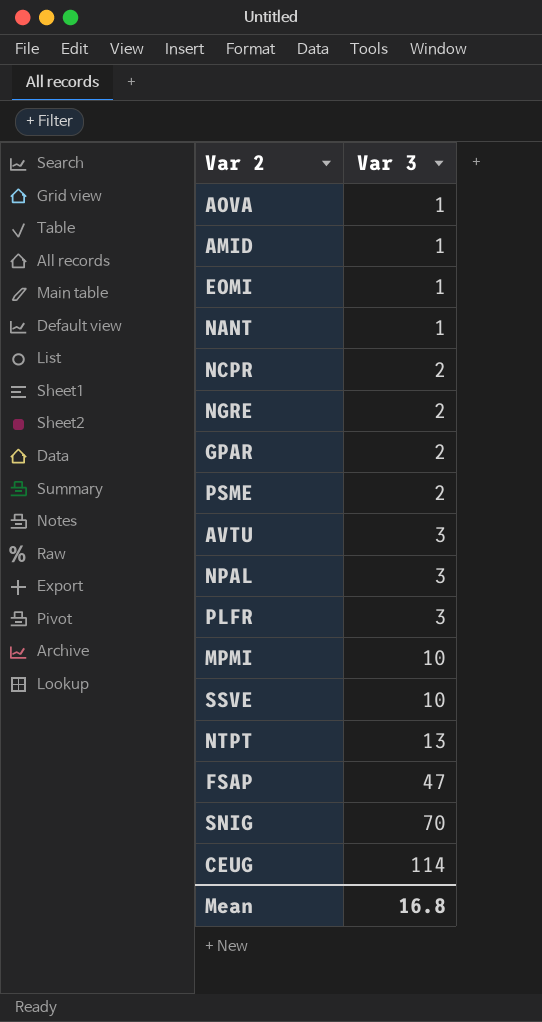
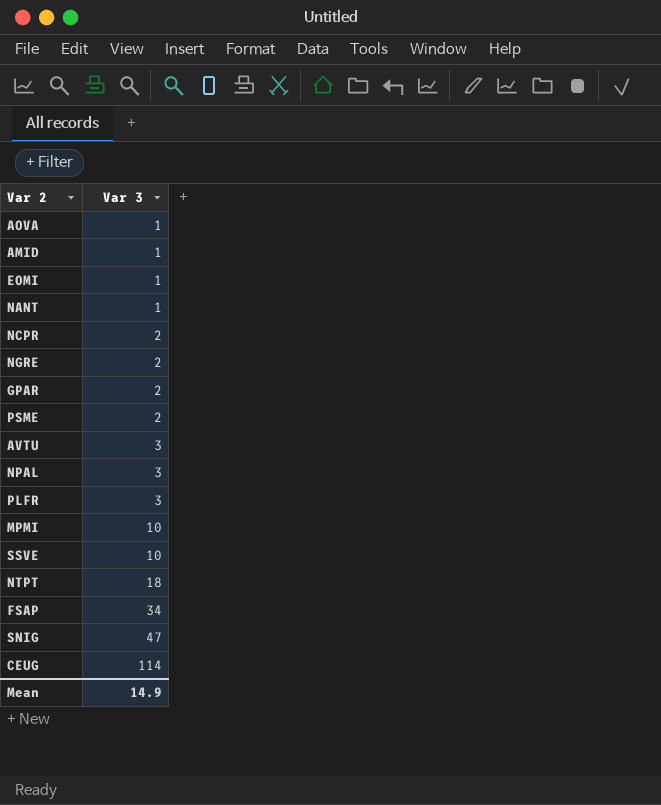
NTPT | Var 3: 13 -> 18
FSAP | Var 3: 47 -> 34
SNIG | Var 3: 70 -> 47
Mean | Var 3: 16.8 -> 14.9

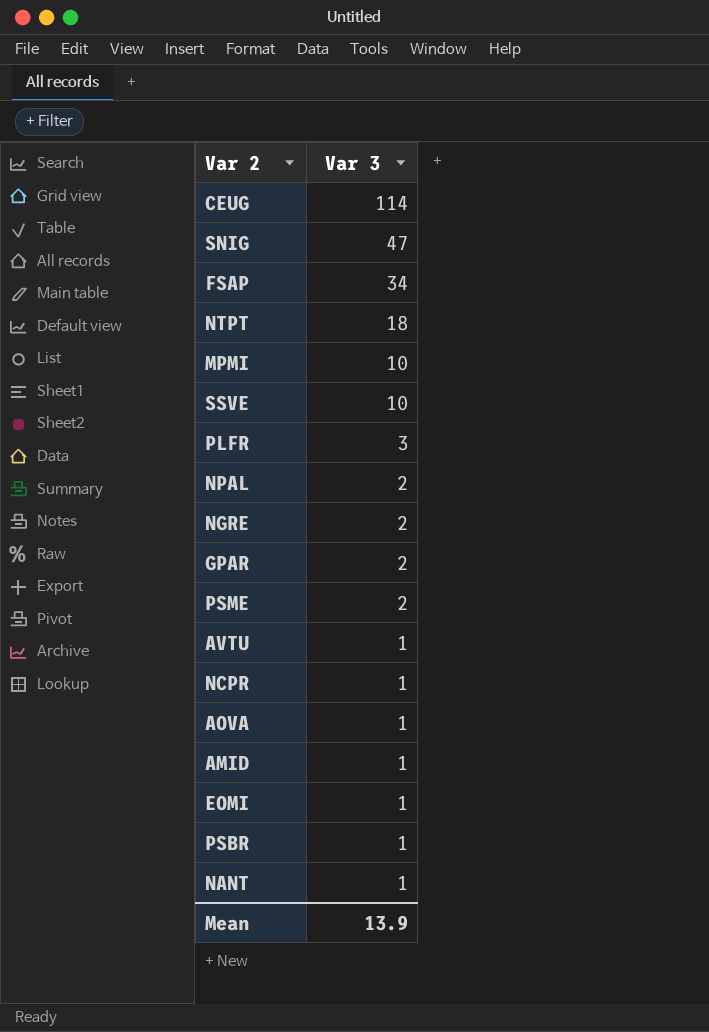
row order: Var 3 ascending -> Var 3 descending
NPAL | Var 3: 3 -> 2
AVTU | Var 3: 3 -> 1
NCPR | Var 3: 2 -> 1
row PSBR: none -> 1
Mean | Var 3: 14.9 -> 13.9

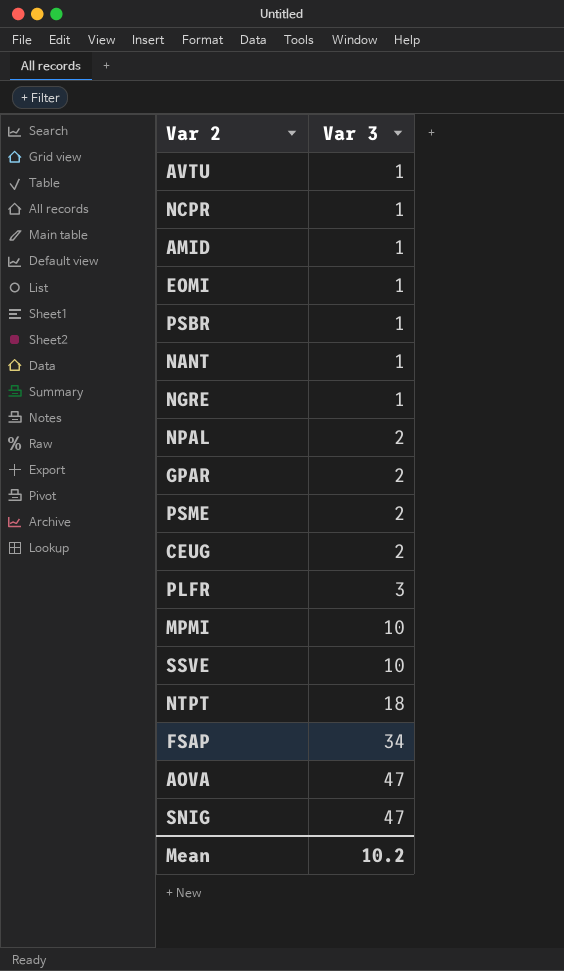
row order: Var 3 descending -> Var 3 ascending
NGRE | Var 3: 2 -> 1
CEUG | Var 3: 114 -> 2
AOVA | Var 3: 1 -> 47
Mean | Var 3: 13.9 -> 10.2

